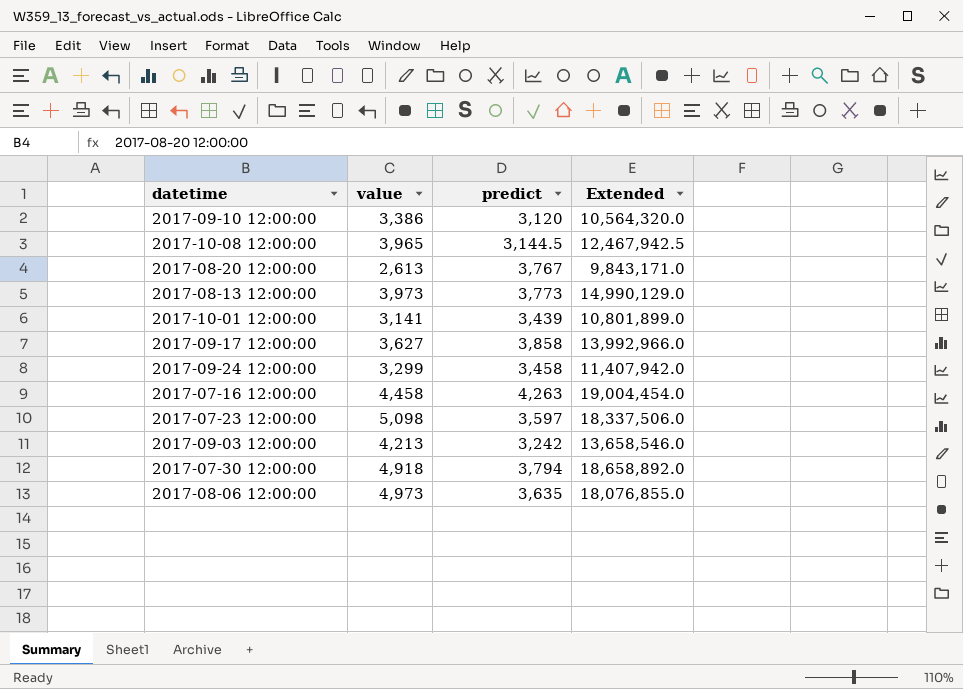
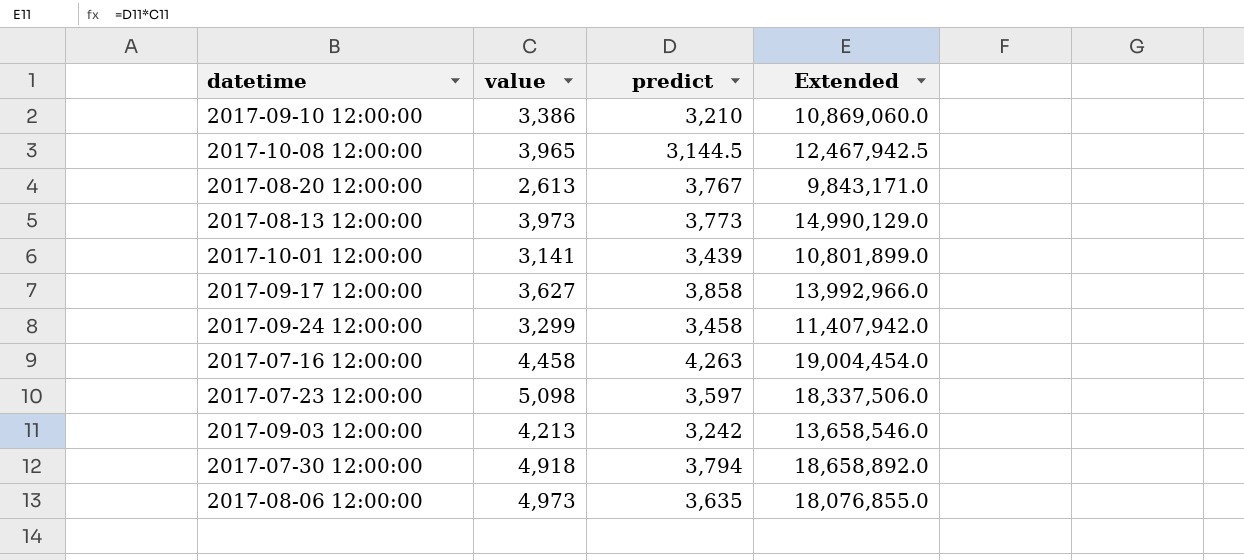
2017-09-10 12:00:00 | predict: 3,120 -> 3,210
2017-09-10 12:00:00 | Extended: 10,564,320.0 -> 10,869,060.0

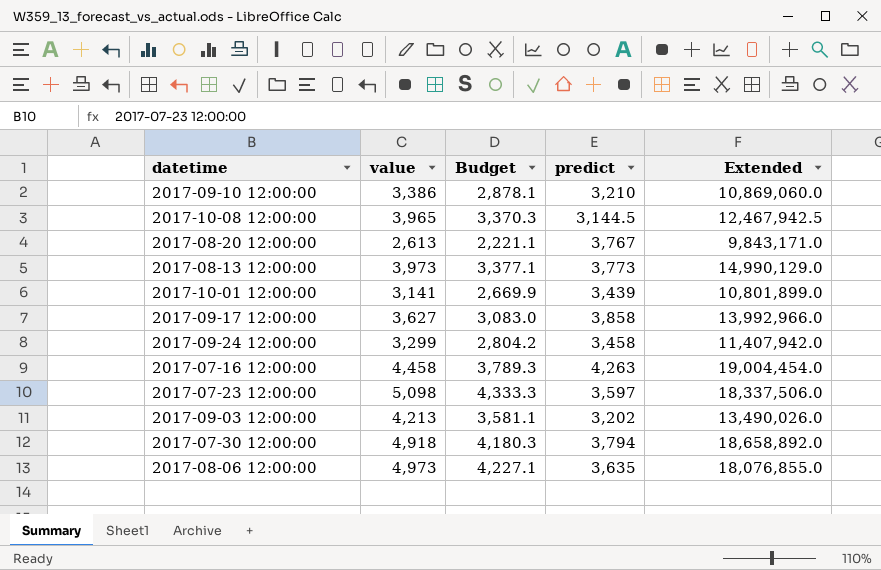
column Budget | formula: none -> [value] * 0.85
2017-09-03 12:00:00 | predict: 3,242 -> 3,202
2017-09-03 12:00:00 | Extended: 13,658,546.0 -> 13,490,026.0

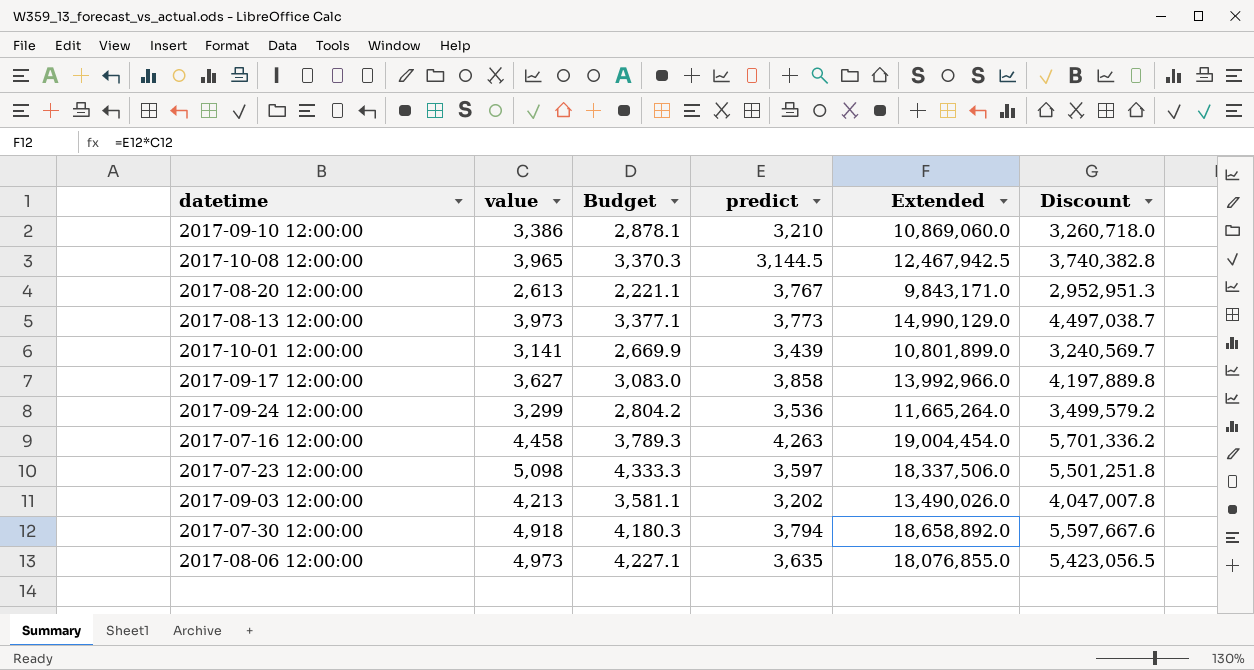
column Discount | formula: none -> [Extended] * 0.3
2017-09-24 12:00:00 | predict: 3,458 -> 3,536
2017-09-24 12:00:00 | Extended: 11,407,942.0 -> 11,665,264.0

